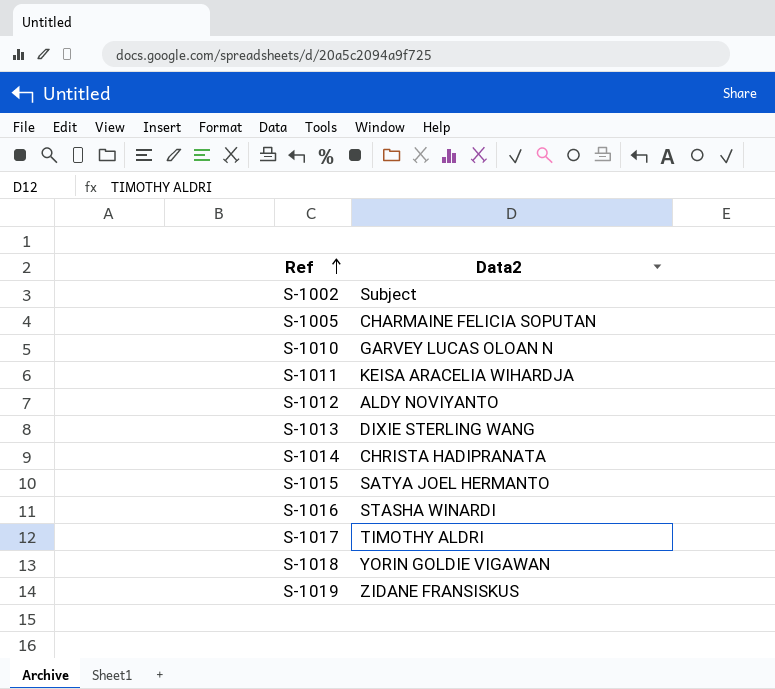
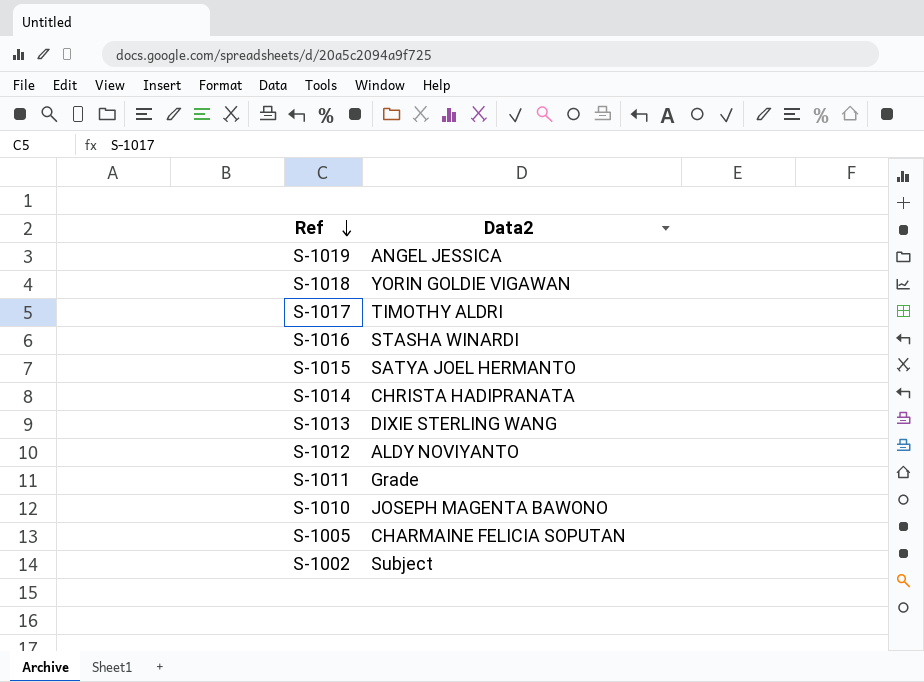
row order: Ref ascending -> Ref descending
S-1019 | Data2: ZIDANE FRANSISKUS -> ANGEL JESSICA
S-1011 | Data2: KEISA ARACELIA WIHARDJA -> Grade
S-1010 | Data2: GARVEY LUCAS OLOAN N -> JOSEPH MAGENTA BAWONO

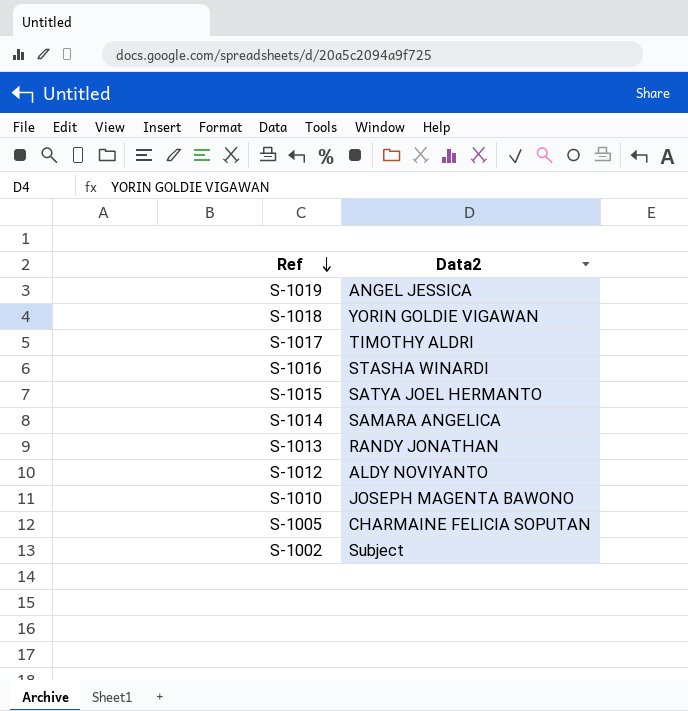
row S-1011: Grade -> none
S-1014 | Data2: CHRISTA HADIPRANATA -> SAMARA ANGELICA
S-1013 | Data2: DIXIE STERLING WANG -> RANDY JONATHAN

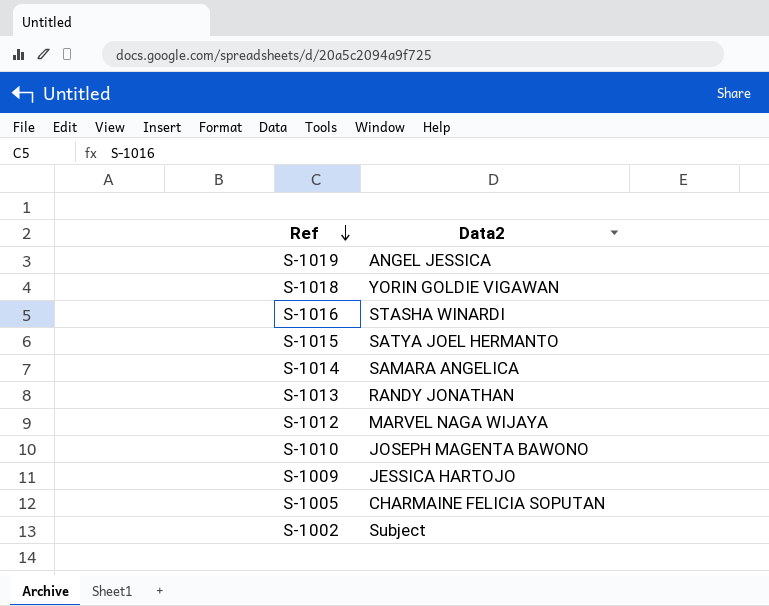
row S-1017: TIMOTHY ALDRI -> none
S-1012 | Data2: ALDY NOVIYANTO -> MARVEL NAGA WIJAYA
row S-1009: none -> JESSICA HARTOJO

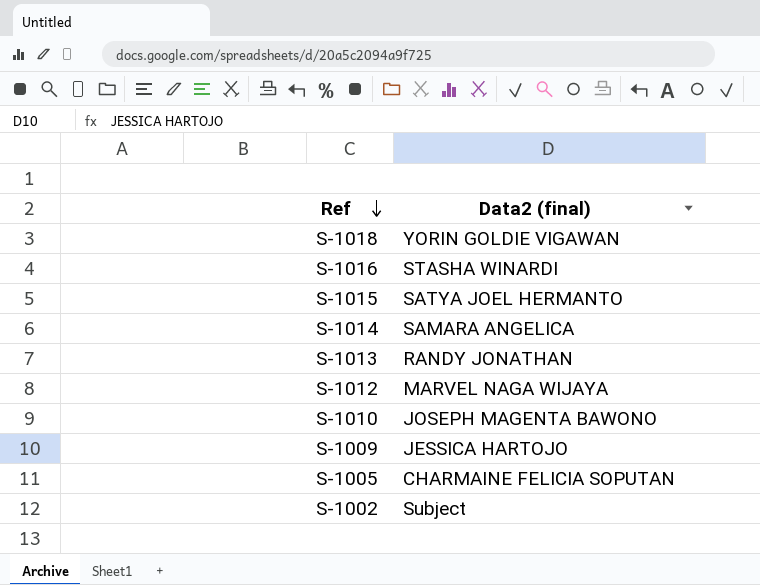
column name: Data2 -> Data2 (final)
row S-1019: ANGEL JESSICA -> none

